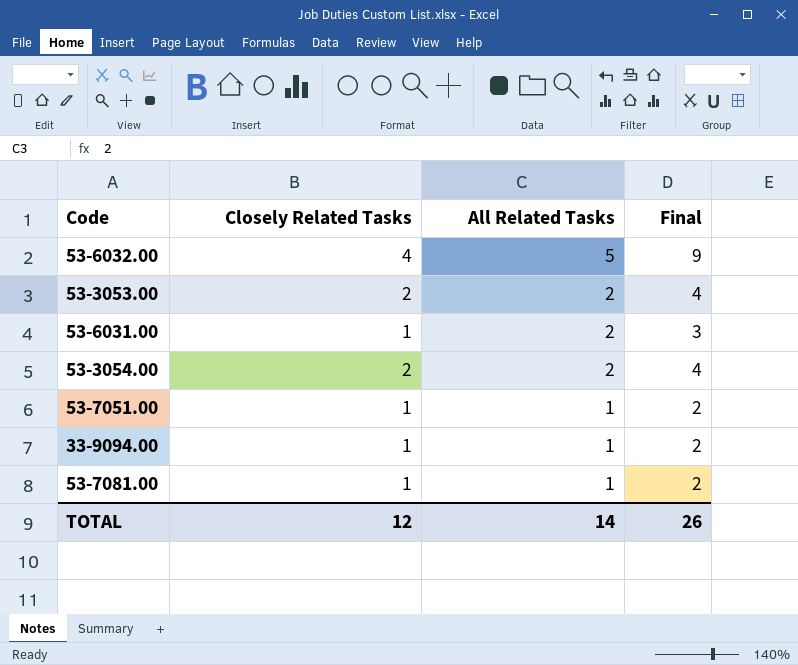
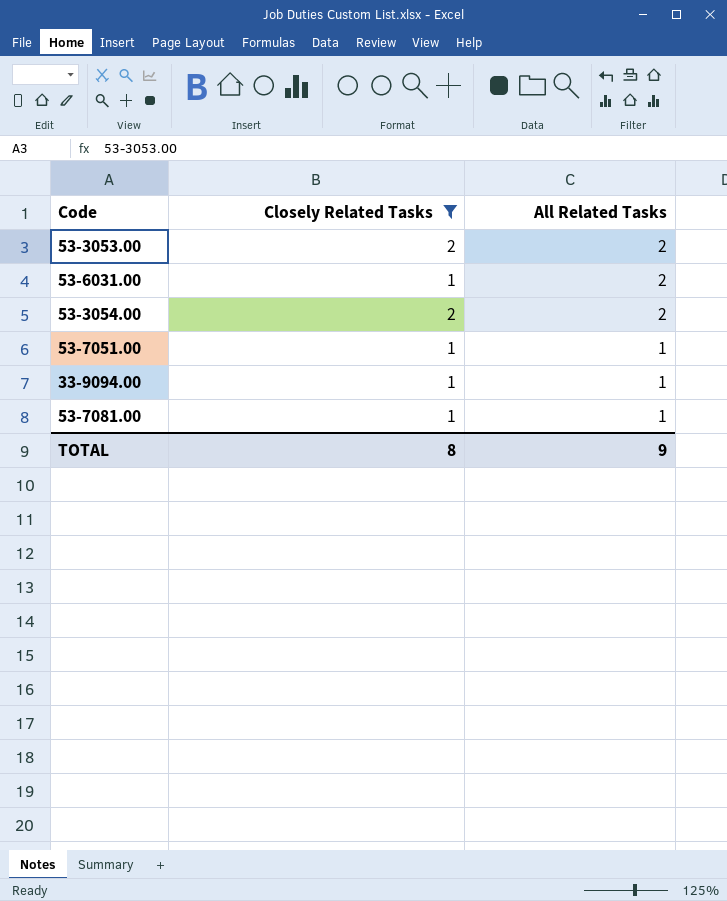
filter: none -> Closely Related Tasks != 4
column Final | formula: [Closely Related Tasks] + [All Related Tasks] -> none
TOTAL | Closely Related Tasks: 12 -> 8
TOTAL | All Related Tasks: 14 -> 9

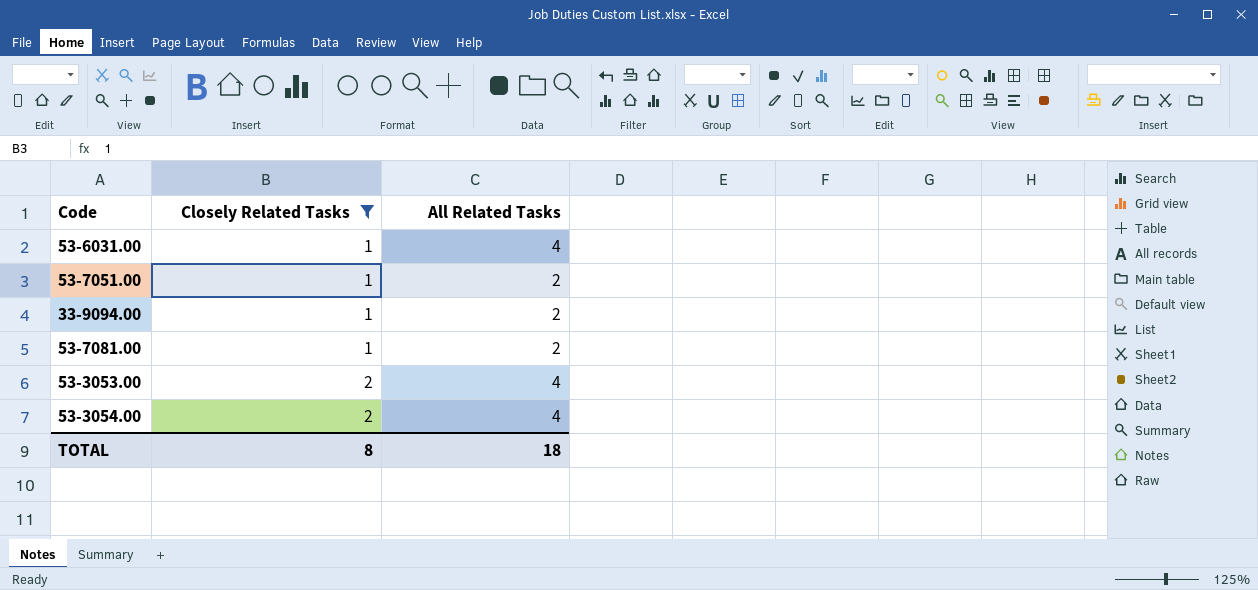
row order: All Related Tasks descending -> Closely Related Tasks ascending
53-6031.00 | All Related Tasks: 2 -> 4
53-7051.00 | All Related Tasks: 1 -> 2
33-9094.00 | All Related Tasks: 1 -> 2
53-7081.00 | All Related Tasks: 1 -> 2
53-3053.00 | All Related Tasks: 2 -> 4
53-3054.00 | All Related Tasks: 2 -> 4
TOTAL | All Related Tasks: 9 -> 18

